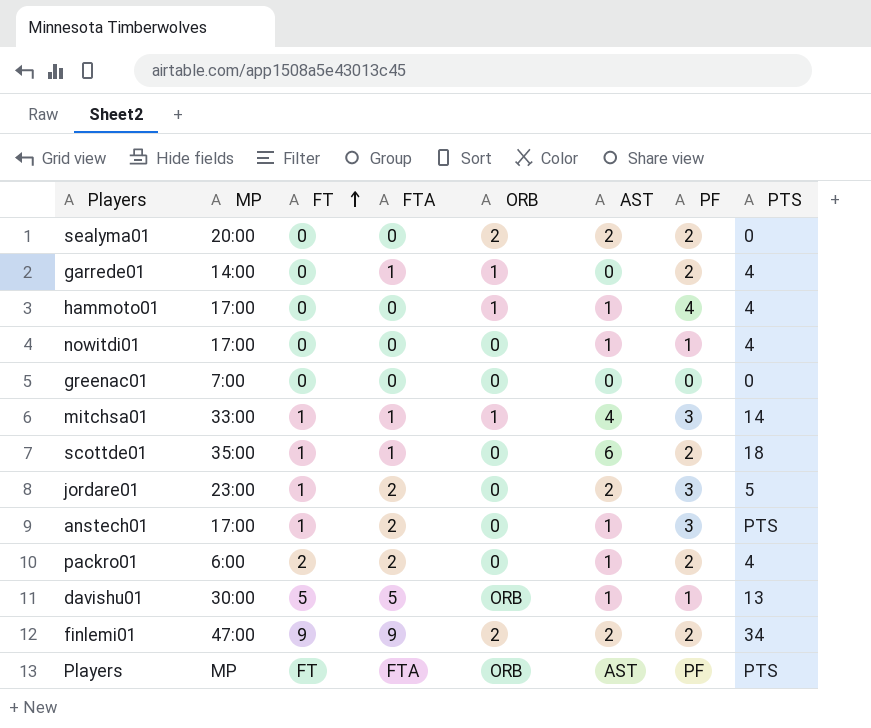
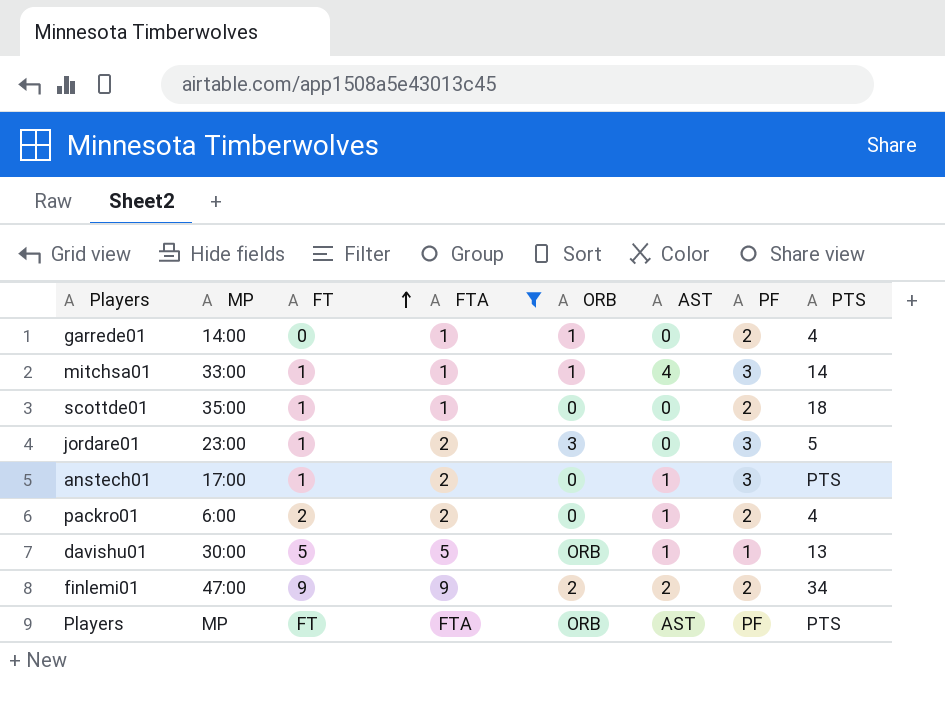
filter: none -> FTA != 0
scottde01 | AST: 6 -> 0
jordare01 | ORB: 0 -> 3
jordare01 | AST: 2 -> 0

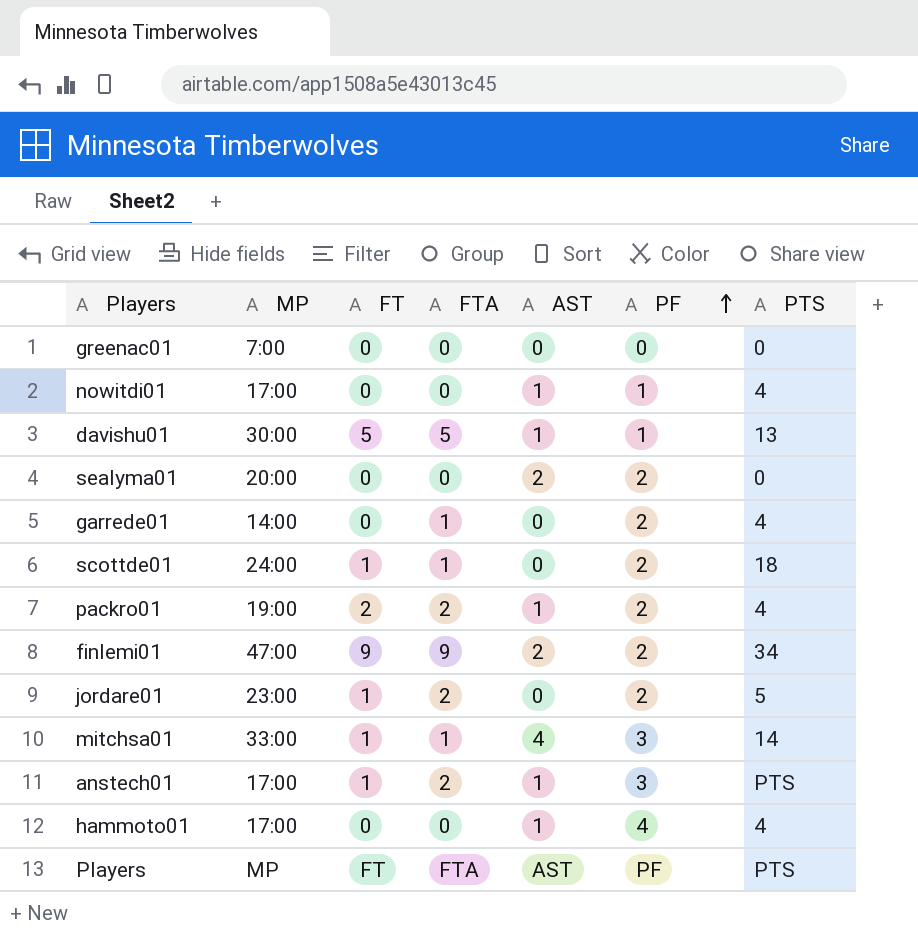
filter: FTA != 0 -> none
row order: FT ascending -> PF ascending
column ORB | position: 5 -> none
scottde01 | MP: 35:00 -> 24:00
packro01 | MP: 6:00 -> 19:00
jordare01 | PF: 3 -> 2

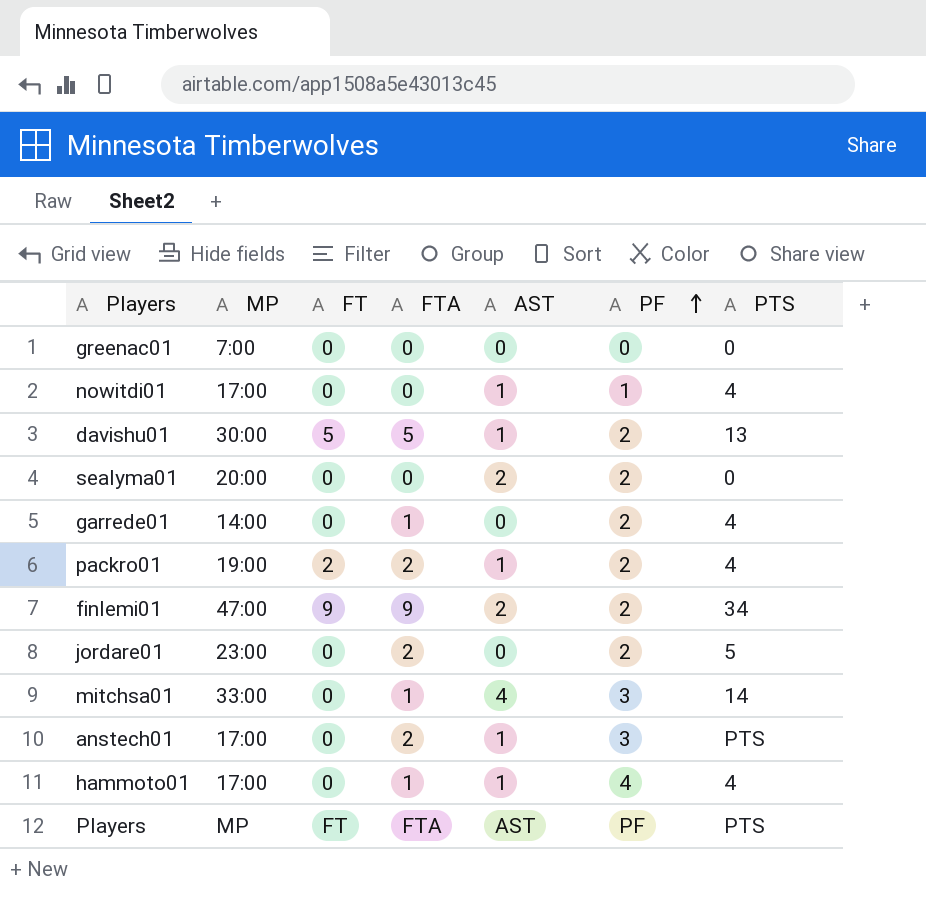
row scottde01: 24:00 | 1 | 1 | 0 | 2 | 18 -> none
davishu01 | PF: 1 -> 2
jordare01 | FT: 1 -> 0
mitchsa01 | FT: 1 -> 0
anstech01 | FT: 1 -> 0
hammoto01 | FTA: 0 -> 1

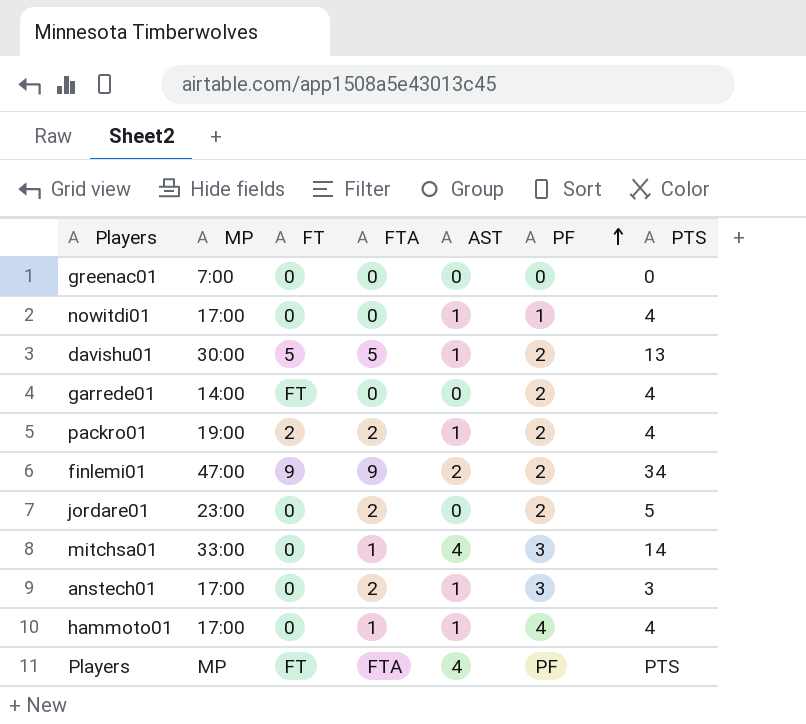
row sealyma01: 20:00 | 0 | 0 | 2 | 2 | 0 -> none
garrede01 | FT: 0 -> FT
garrede01 | FTA: 1 -> 0
anstech01 | PTS: PTS -> 3
Players | AST: AST -> 4

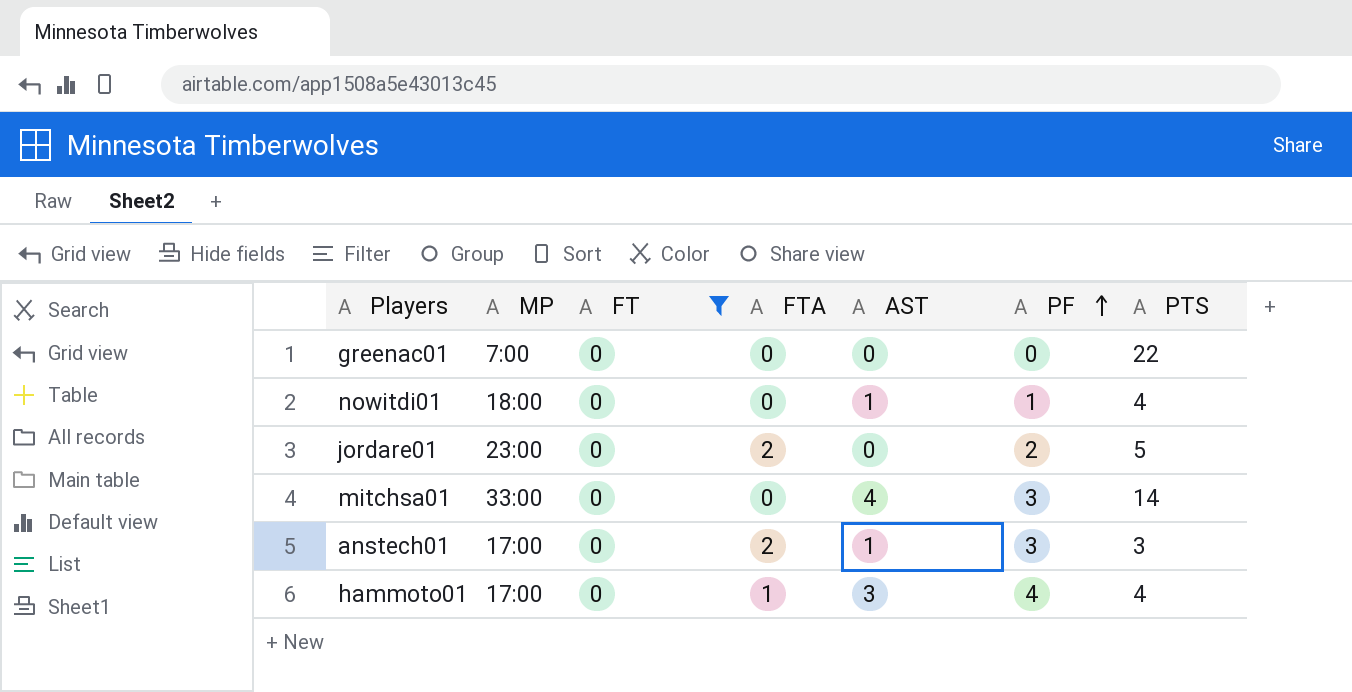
filter: none -> FT = 0
greenac01 | PTS: 0 -> 22
nowitdi01 | MP: 17:00 -> 18:00
mitchsa01 | FTA: 1 -> 0
hammoto01 | AST: 1 -> 3

